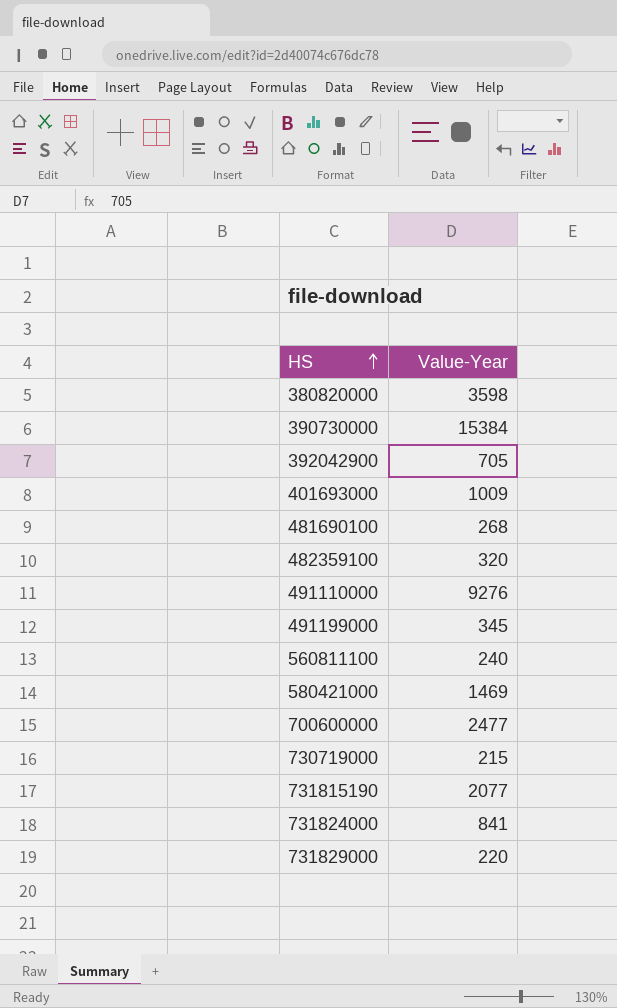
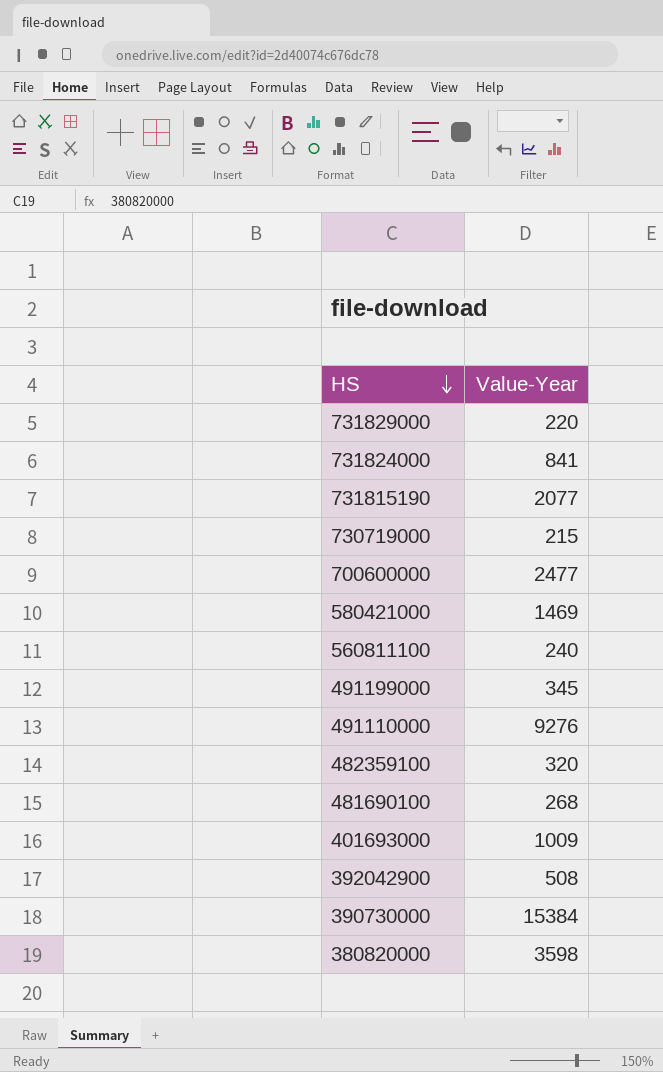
row order: HS ascending -> HS descending
392042900 | Value-Year: 705 -> 508

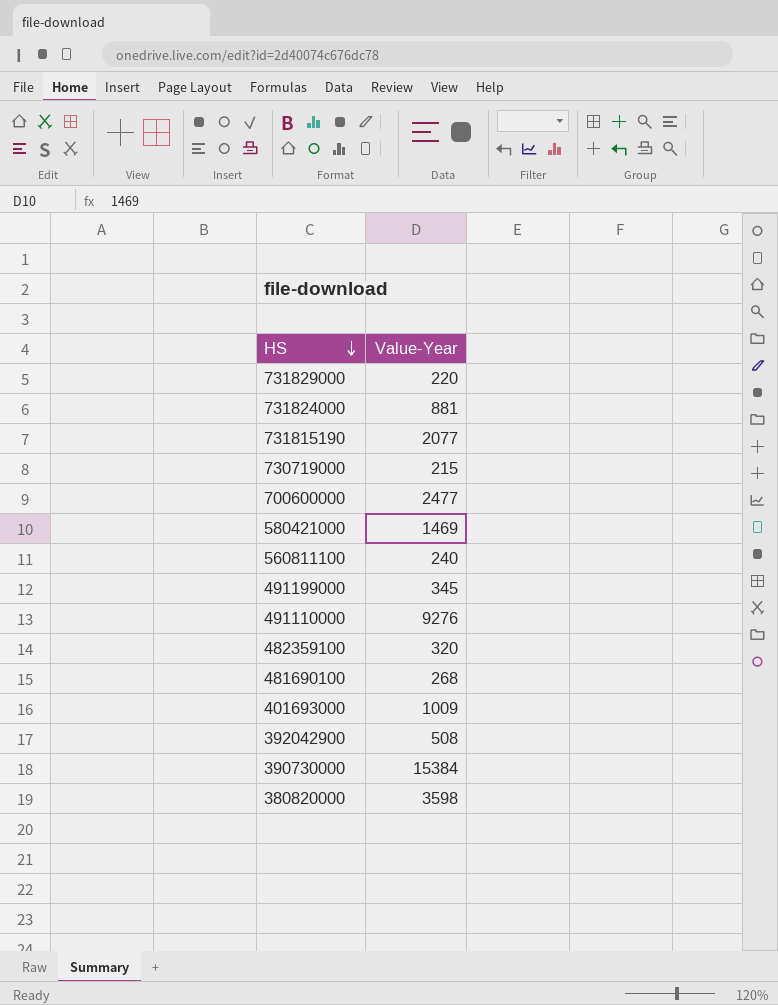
731824000 | Value-Year: 841 -> 881

